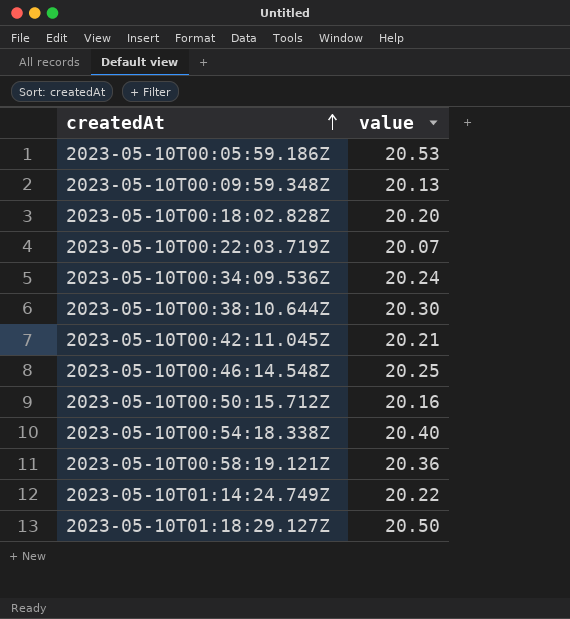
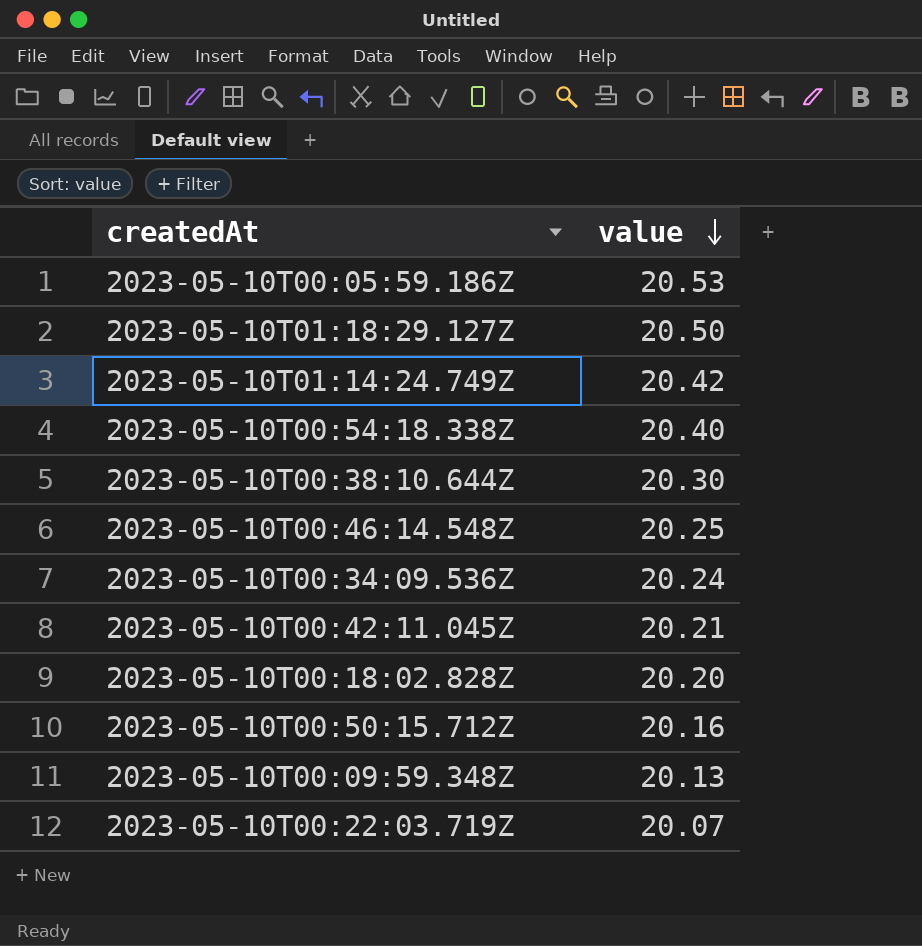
row order: createdAt ascending -> value descending
row 2023-05-10T00:58:19.121Z: 20.36 -> none
2023-05-10T01:14:24.749Z | value: 20.22 -> 20.42

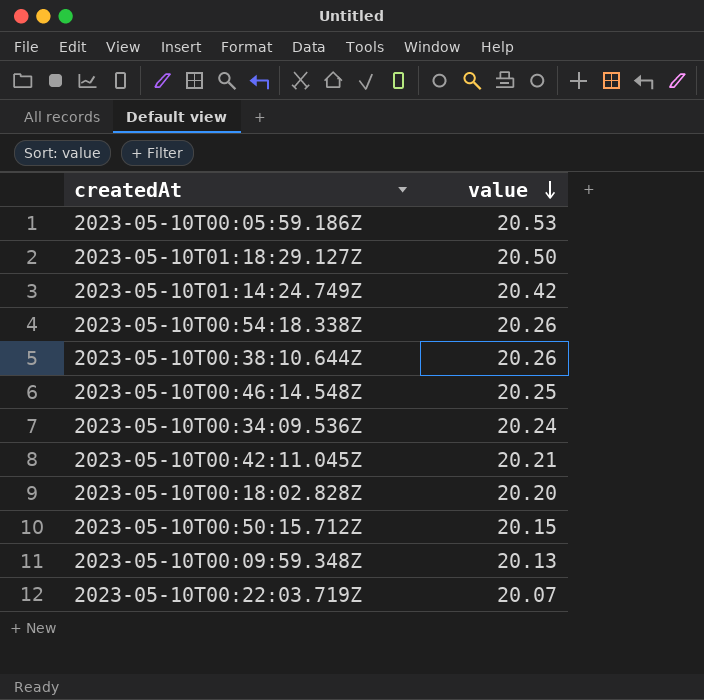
2023-05-10T00:54:18.338Z | value: 20.40 -> 20.26
2023-05-10T00:38:10.644Z | value: 20.30 -> 20.26
2023-05-10T00:50:15.712Z | value: 20.16 -> 20.15

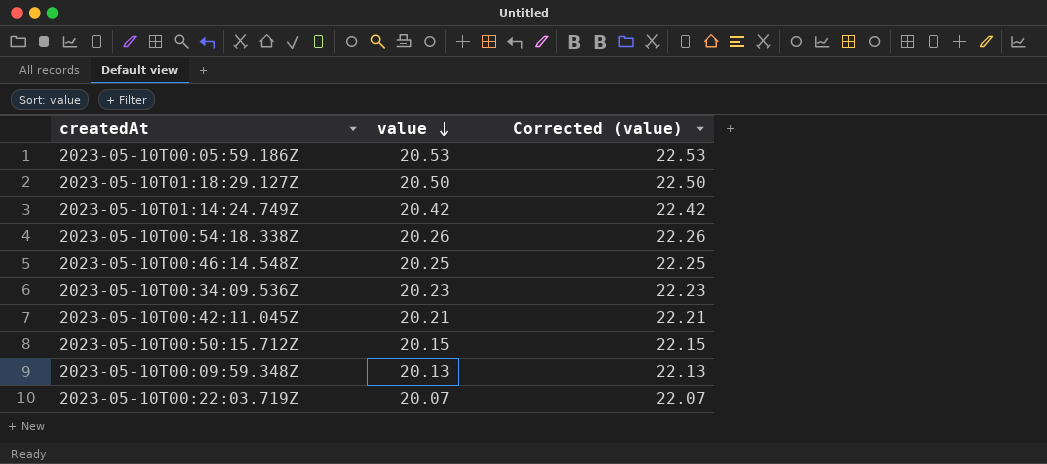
column Corrected (value) | formula: none -> [value] + 2
row 2023-05-10T00:38:10.644Z: 20.26 -> none
row 2023-05-10T00:18:02.828Z: 20.20 -> none
2023-05-10T00:34:09.536Z | value: 20.24 -> 20.23

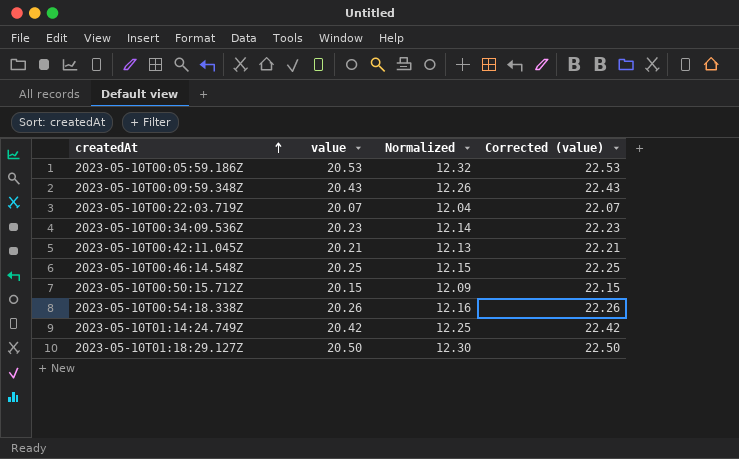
row order: value descending -> createdAt ascending
column Normalized | formula: none -> [value] * 0.6
2023-05-10T00:09:59.348Z | value: 20.13 -> 20.43
2023-05-10T00:09:59.348Z | Corrected (value): 22.13 -> 22.43

